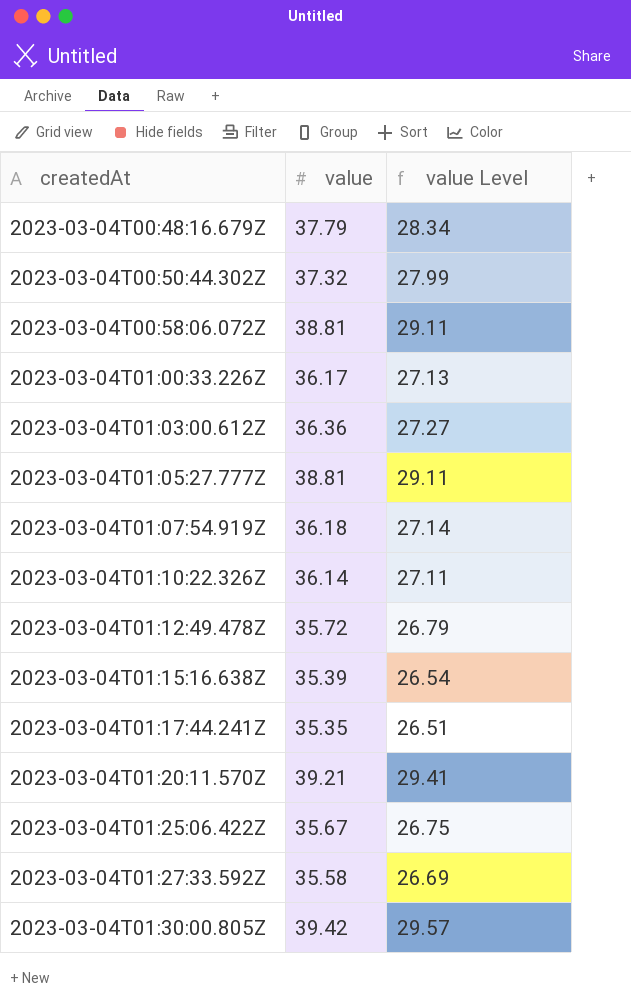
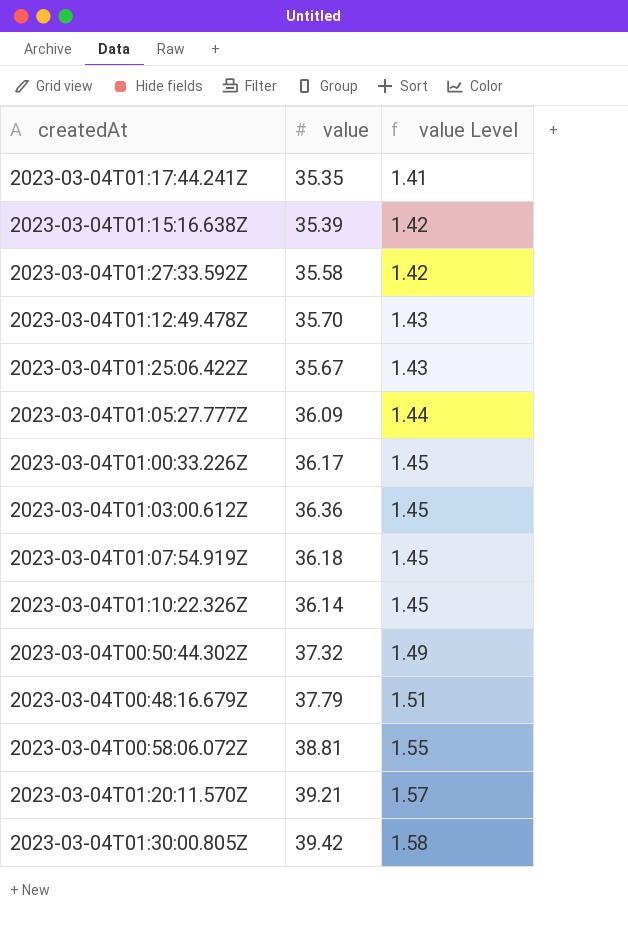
row order: createdAt ascending -> value Level ascending
column value Level | formula: [value] * 0.75 -> [value] * 0.04
2023-03-04T01:12:49.478Z | value: 35.72 -> 35.70
2023-03-04T01:05:27.777Z | value: 38.81 -> 36.09

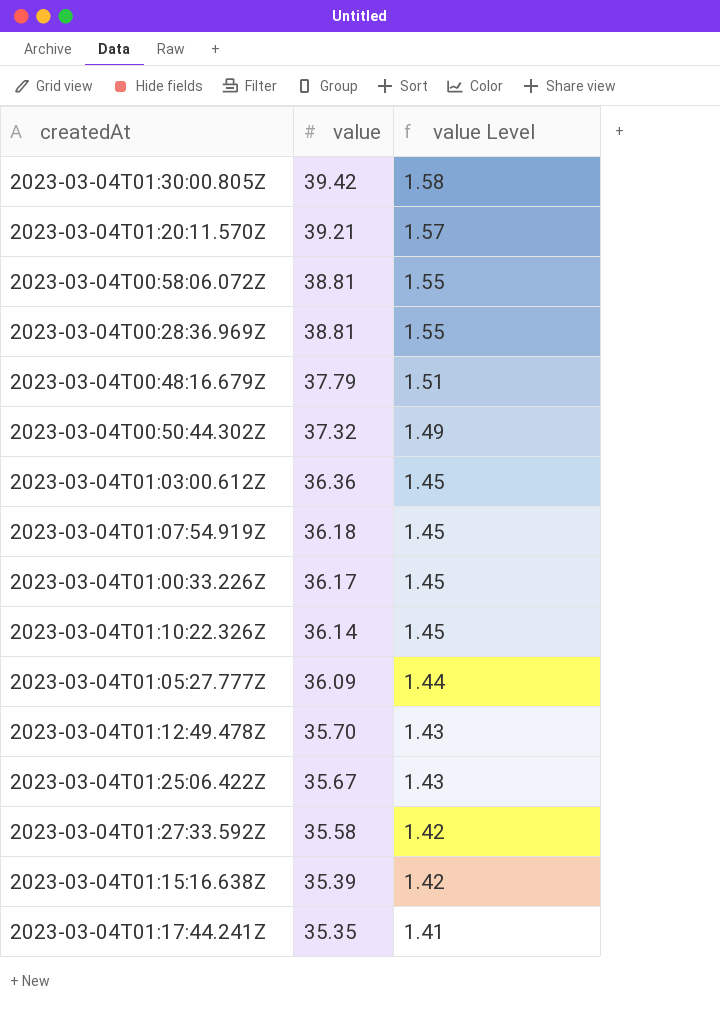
row order: value Level ascending -> value descending
row 2023-03-04T00:28:36.969Z: none -> 38.81 | 1.55

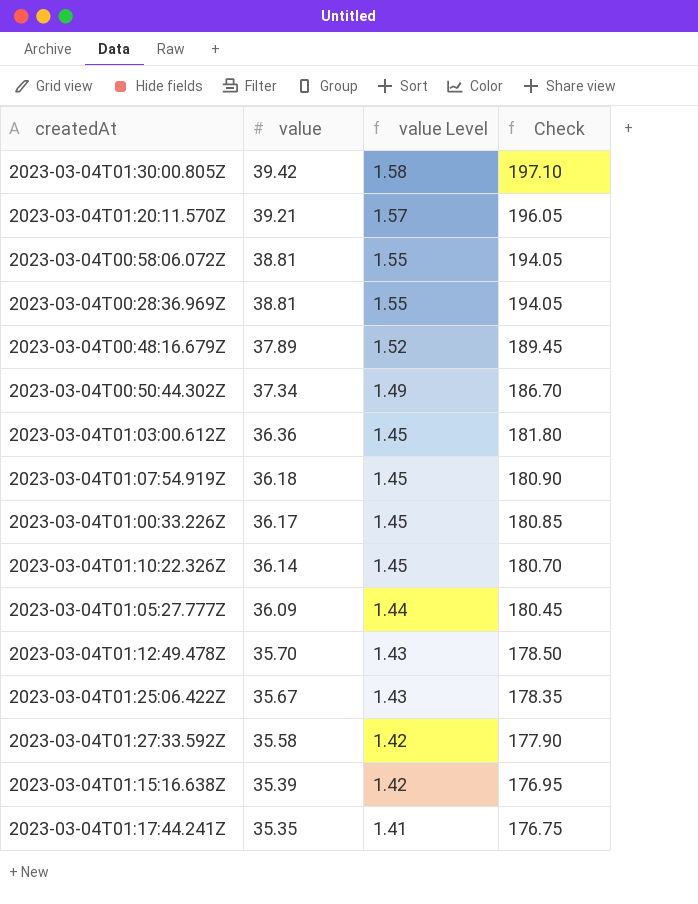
column Check | formula: none -> [value] * 5
2023-03-04T00:48:16.679Z | value: 37.79 -> 37.89
2023-03-04T00:48:16.679Z | value Level: 1.51 -> 1.52
2023-03-04T00:50:44.302Z | value: 37.32 -> 37.34

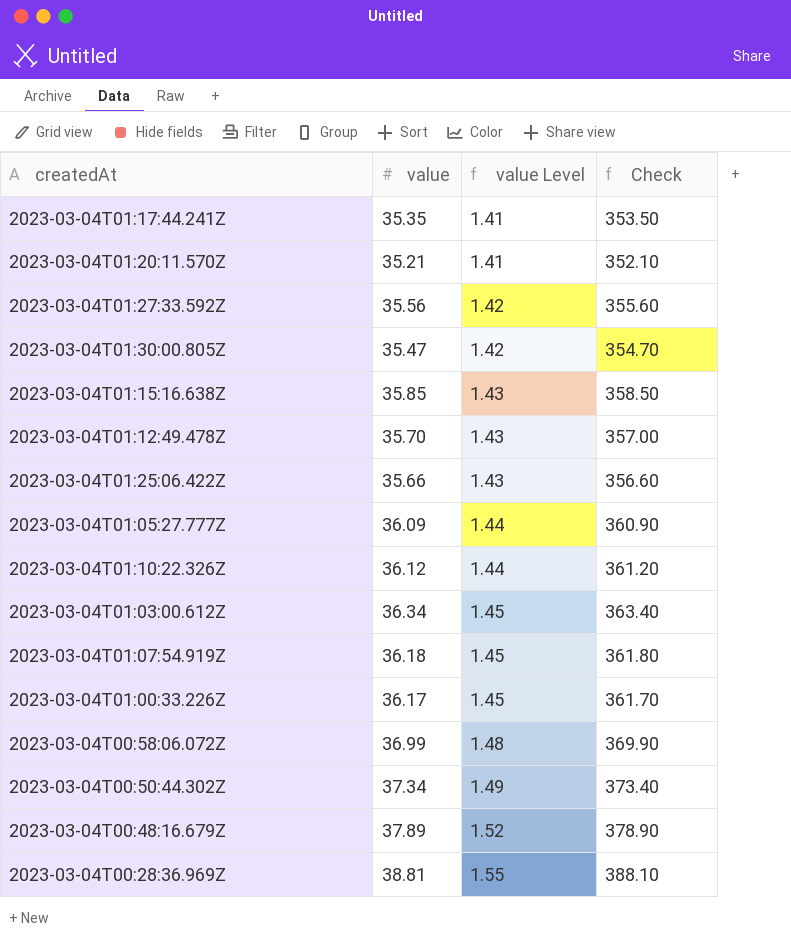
row order: value descending -> value Level ascending
column Check | formula: [value] * 5 -> [value] * 10
2023-03-04T01:20:11.570Z | value: 39.21 -> 35.21
2023-03-04T01:20:11.570Z | value Level: 1.57 -> 1.41
2023-03-04T01:27:33.592Z | value: 35.58 -> 35.56
2023-03-04T01:30:00.805Z | value: 39.42 -> 35.47
2023-03-04T01:30:00.805Z | value Level: 1.58 -> 1.42
2023-03-04T01:15:16.638Z | value: 35.39 -> 35.85
2023-03-04T01:15:16.638Z | value Level: 1.42 -> 1.43
2023-03-04T01:25:06.422Z | value: 35.67 -> 35.66
2023-03-04T01:10:22.326Z | value: 36.14 -> 36.12
2023-03-04T01:10:22.326Z | value Level: 1.45 -> 1.44
2023-03-04T01:03:00.612Z | value: 36.36 -> 36.34
2023-03-04T00:58:06.072Z | value: 38.81 -> 36.99
2023-03-04T00:58:06.072Z | value Level: 1.55 -> 1.48

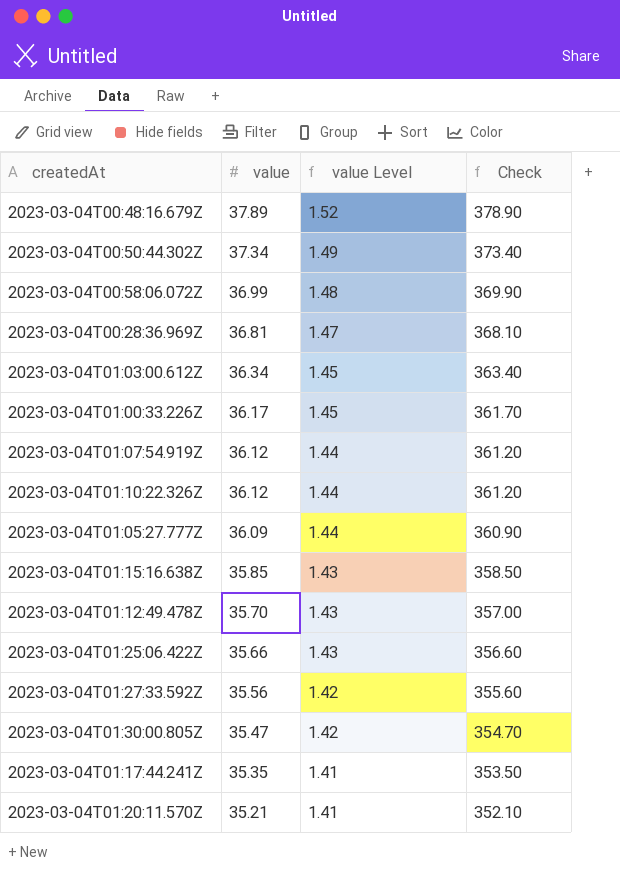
row order: value Level ascending -> value descending
2023-03-04T00:28:36.969Z | value: 38.81 -> 36.81
2023-03-04T00:28:36.969Z | value Level: 1.55 -> 1.47
2023-03-04T00:28:36.969Z | Check: 388.10 -> 368.10
2023-03-04T01:07:54.919Z | value: 36.18 -> 36.12
2023-03-04T01:07:54.919Z | value Level: 1.45 -> 1.44
2023-03-04T01:07:54.919Z | Check: 361.80 -> 361.20

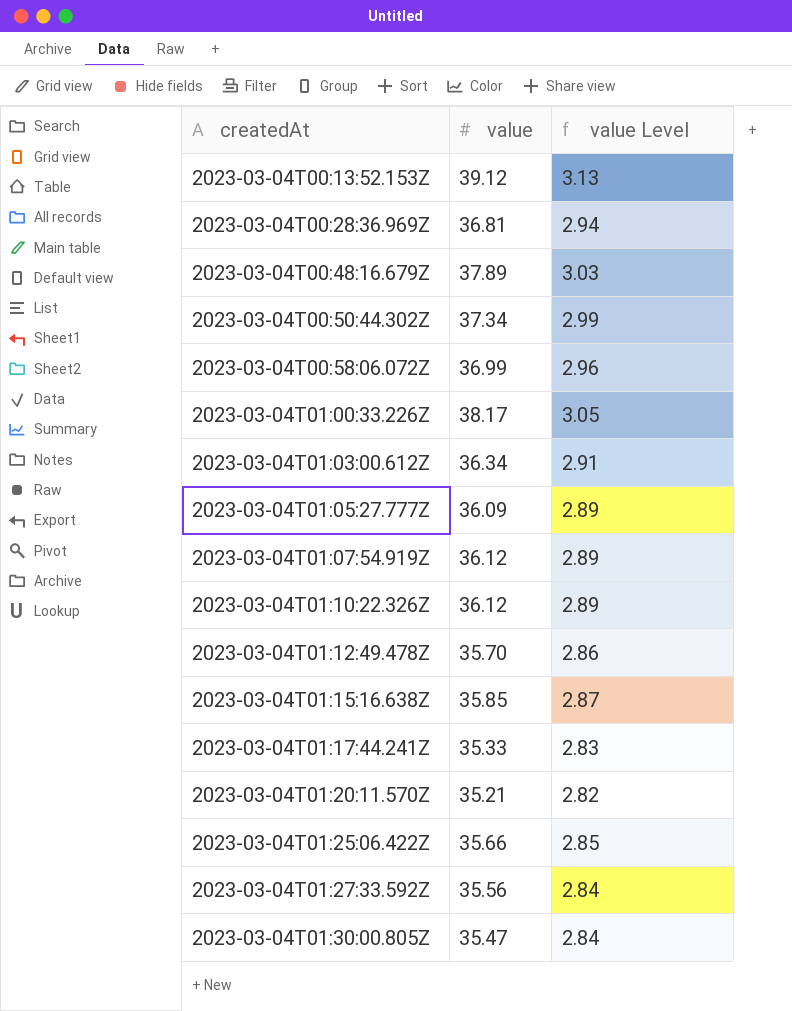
row order: value descending -> createdAt ascending
column Check | formula: [value] * 10 -> none
column value Level | formula: [value] * 0.04 -> [value] * 0.08
row 2023-03-04T00:13:52.153Z: none -> 39.12 | 3.13
2023-03-04T01:00:33.226Z | value: 36.17 -> 38.17
2023-03-04T01:17:44.241Z | value: 35.35 -> 35.33

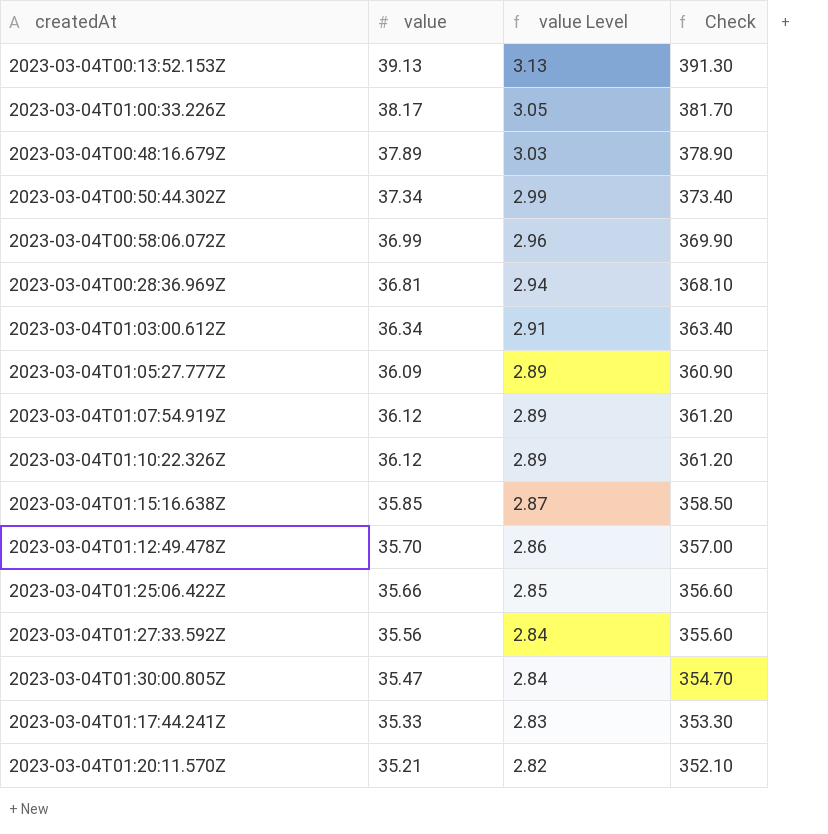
row order: createdAt ascending -> value Level descending
column Check | formula: none -> [value] * 10
2023-03-04T00:13:52.153Z | value: 39.12 -> 39.13

